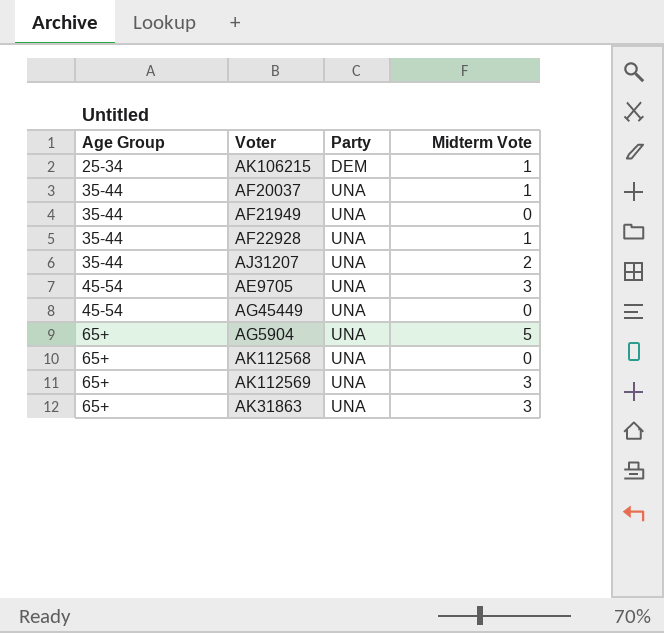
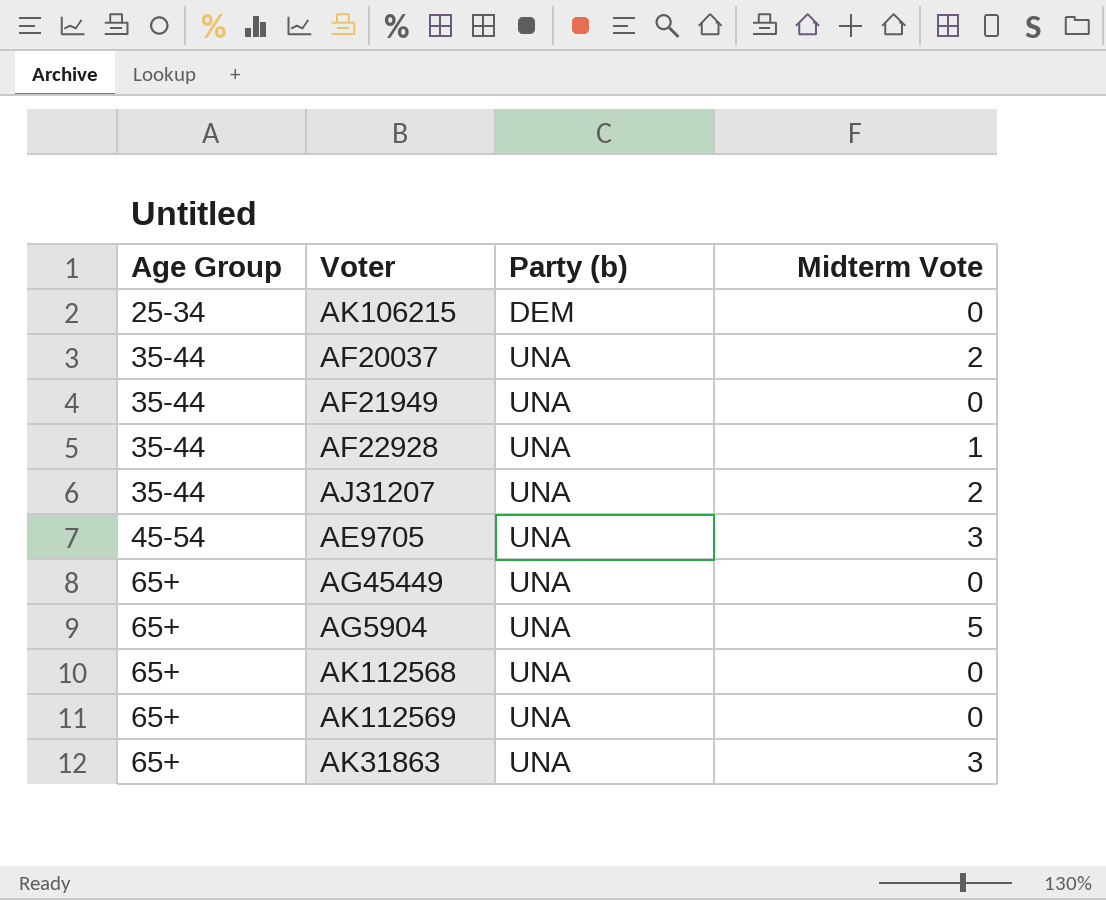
column name: Party -> Party (b)
AK106215 | Midterm Vote: 1 -> 0
AF20037 | Midterm Vote: 1 -> 2
AG45449 | Age Group: 45-54 -> 65+
AK112569 | Midterm Vote: 3 -> 0

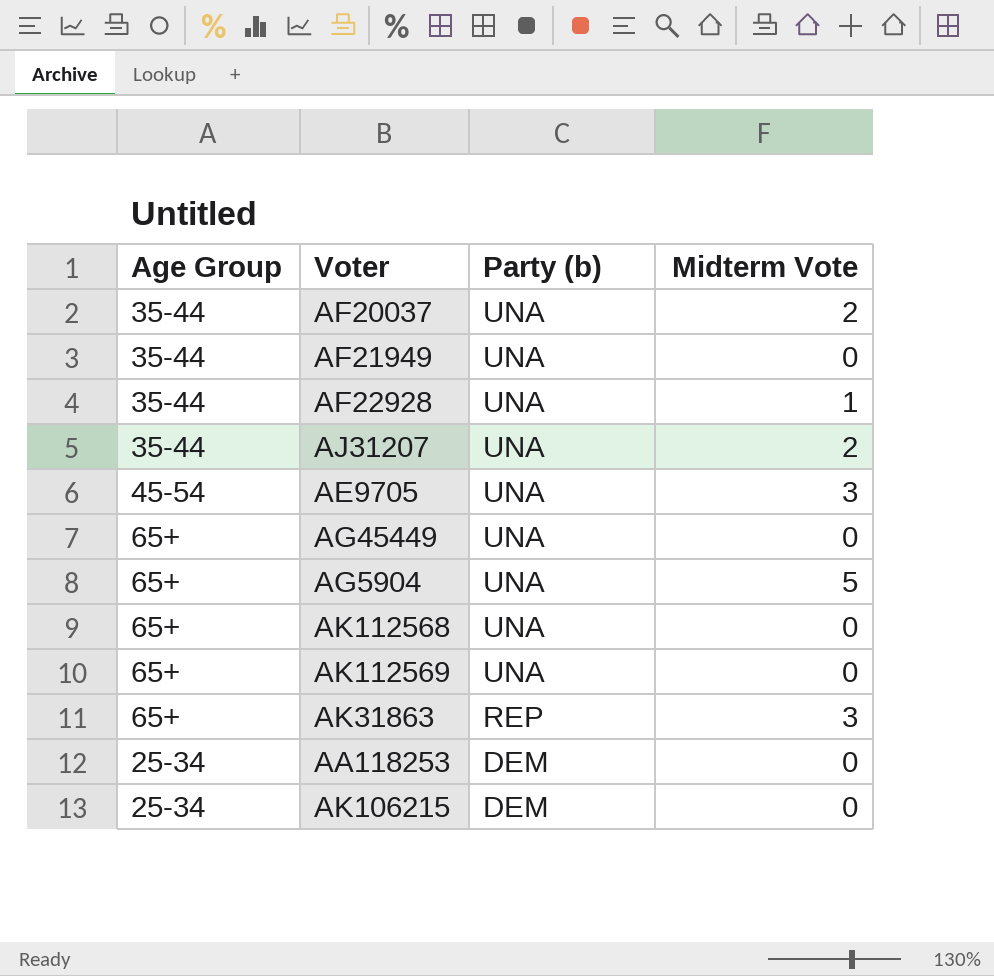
row order: Age Group ascending -> Party (b) descending
AK31863 | Party (b): UNA -> REP
row AA118253: none -> 25-34 | DEM | 0

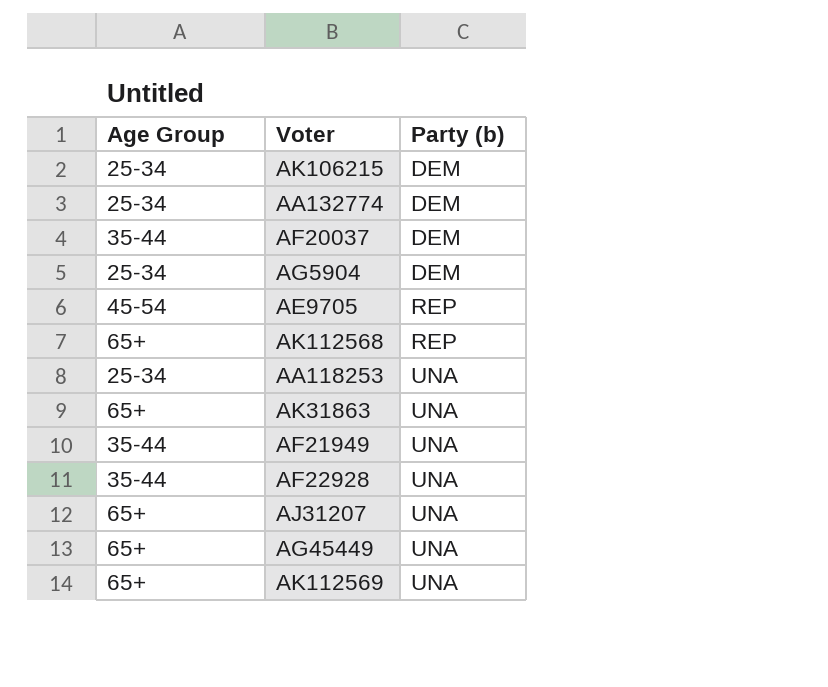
row order: Party (b) descending -> Party (b) ascending
column Midterm Vote | position: 4 -> none
row AA132774: none -> 25-34 | DEM
AF20037 | Party (b): UNA -> DEM
AG5904 | Age Group: 65+ -> 25-34
AG5904 | Party (b): UNA -> DEM
AE9705 | Party (b): UNA -> REP
AK112568 | Party (b): UNA -> REP
AA118253 | Party (b): DEM -> UNA
AK31863 | Party (b): REP -> UNA
AJ31207 | Age Group: 35-44 -> 65+

